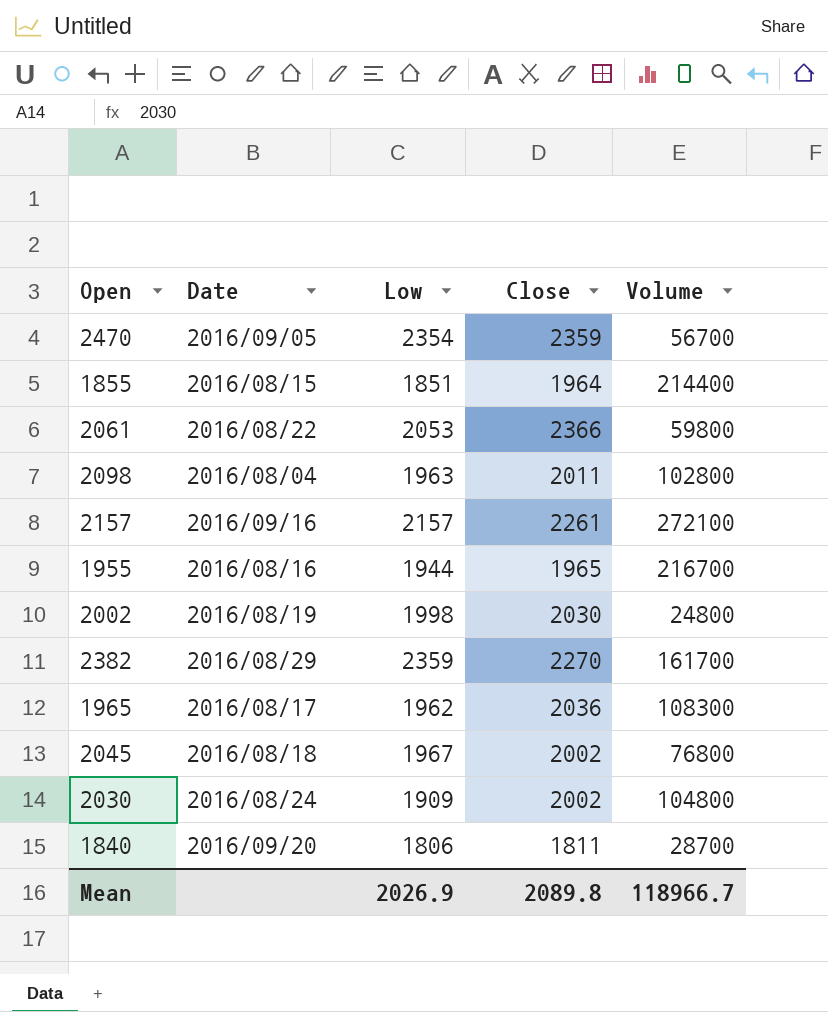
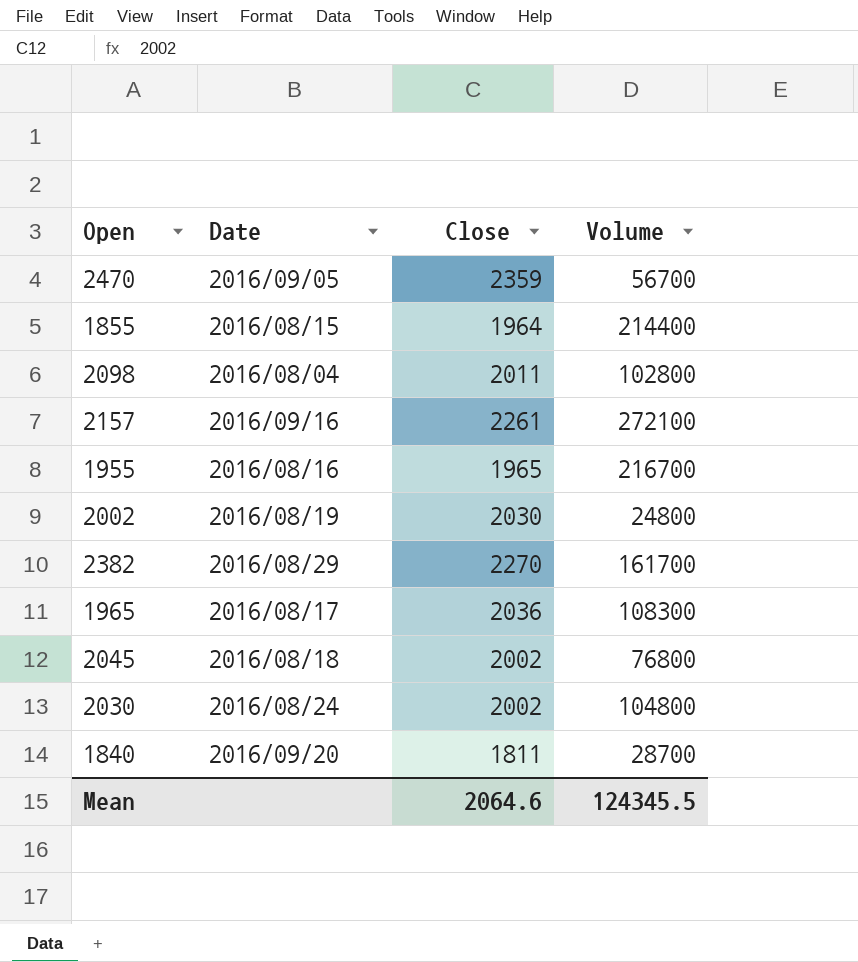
column Low | position: 3 -> none
row 2061: 2016/08/22 | 2053 | 2366 | 59800 -> none
Mean | Close: 2089.8 -> 2064.6
Mean | Volume: 118966.7 -> 124345.5

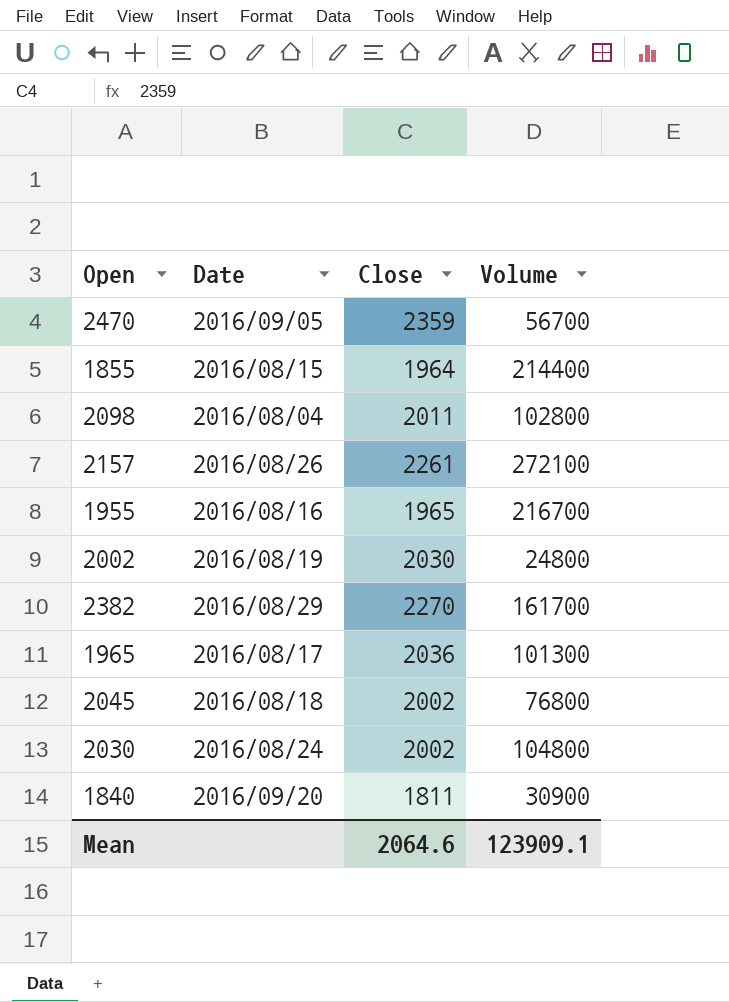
2157 | Date: 2016/09/16 -> 2016/08/26
1965 | Volume: 108300 -> 101300
1840 | Volume: 28700 -> 30900
Mean | Volume: 124345.5 -> 123909.1

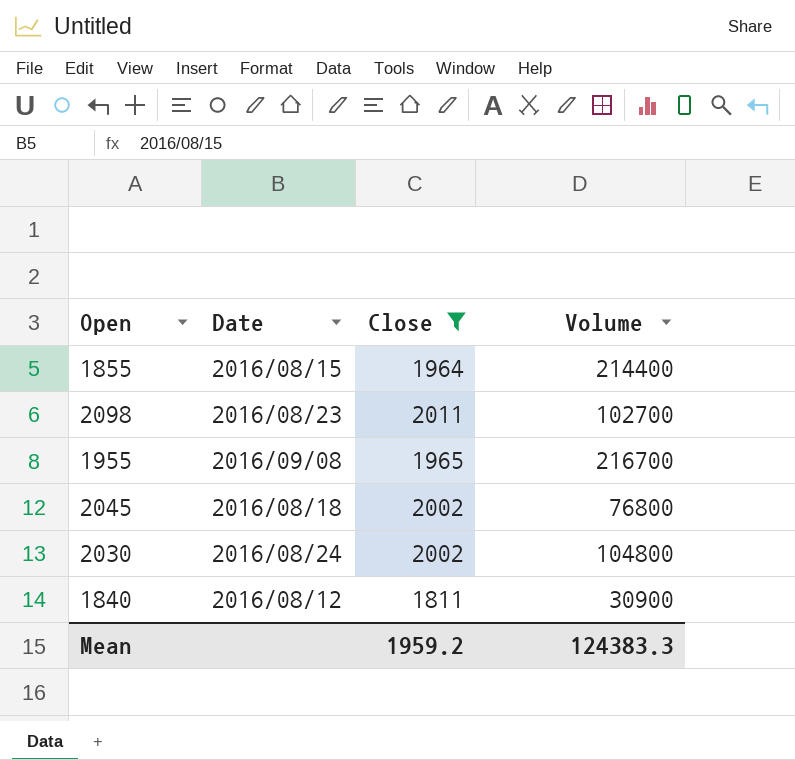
filter: none -> Close <= 2011
2098 | Date: 2016/08/04 -> 2016/08/23
2098 | Volume: 102800 -> 102700
1955 | Date: 2016/08/16 -> 2016/09/08
1840 | Date: 2016/09/20 -> 2016/08/12
Mean | Close: 2064.6 -> 1959.2
Mean | Volume: 123909.1 -> 124383.3

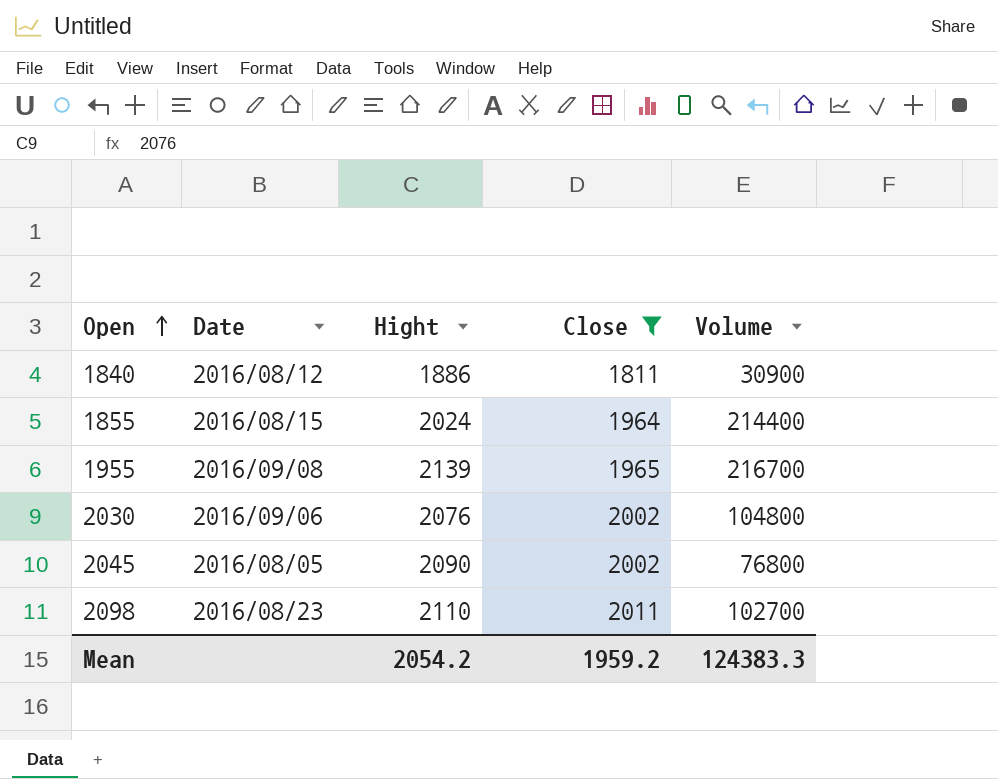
row order: none -> Open ascending
column Hight | position: none -> 3
2030 | Date: 2016/08/24 -> 2016/09/06
2045 | Date: 2016/08/18 -> 2016/08/05

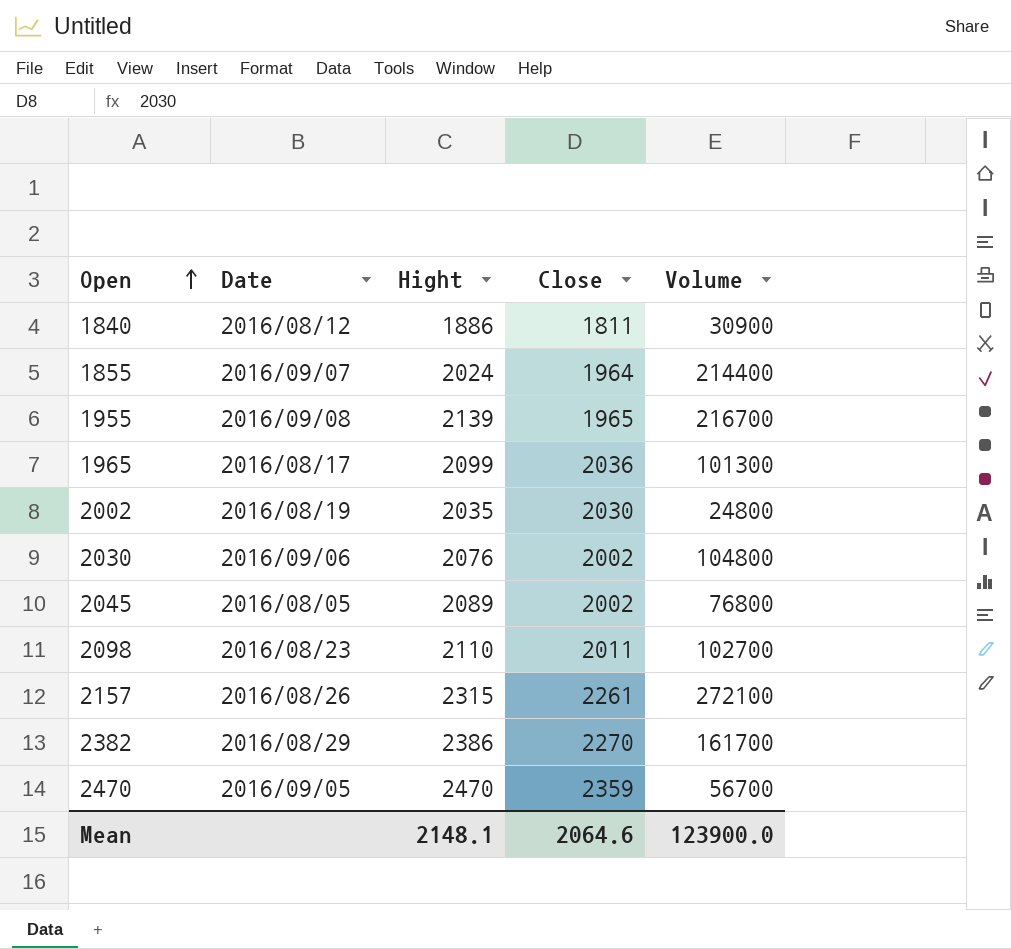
filter: Close <= 2011 -> none
1855 | Date: 2016/08/15 -> 2016/09/07
2045 | Hight: 2090 -> 2089
Mean | Hight: 2054.2 -> 2148.1
Mean | Close: 1959.2 -> 2064.6
Mean | Volume: 124383.3 -> 123900.0

